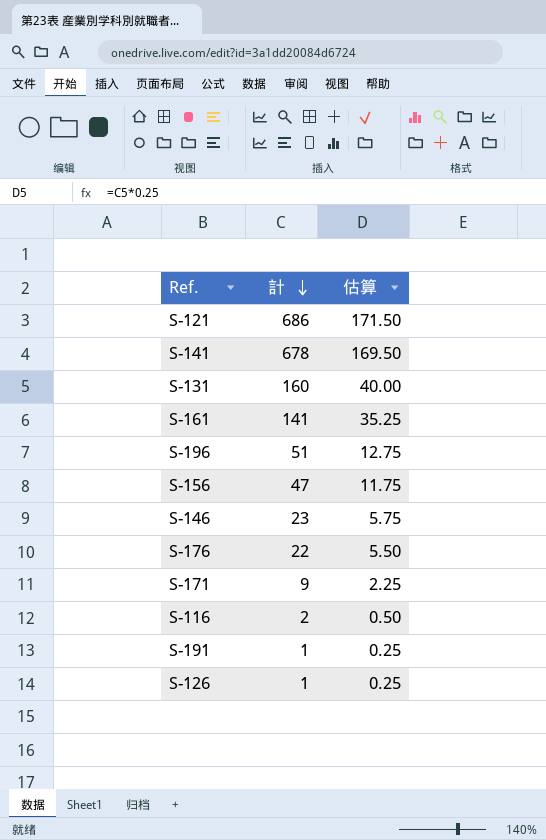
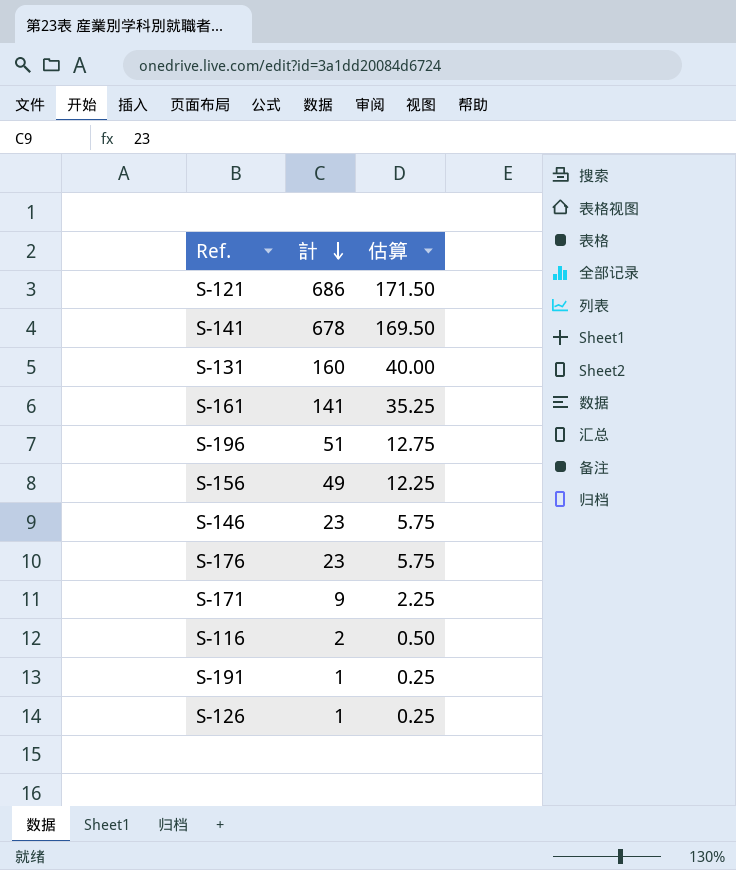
S-156 | 計: 47 -> 49
S-156 | 估算: 11.75 -> 12.25
S-176 | 計: 22 -> 23
S-176 | 估算: 5.50 -> 5.75

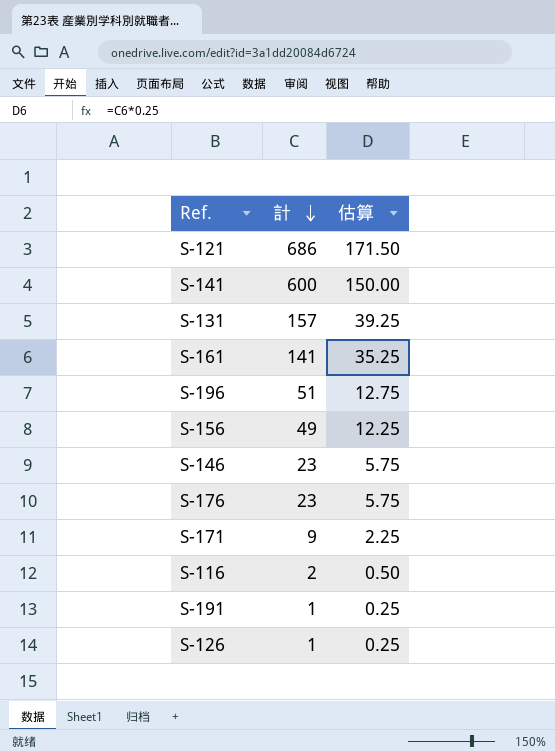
S-141 | 計: 678 -> 600
S-141 | 估算: 169.50 -> 150.00
S-131 | 計: 160 -> 157
S-131 | 估算: 40.00 -> 39.25

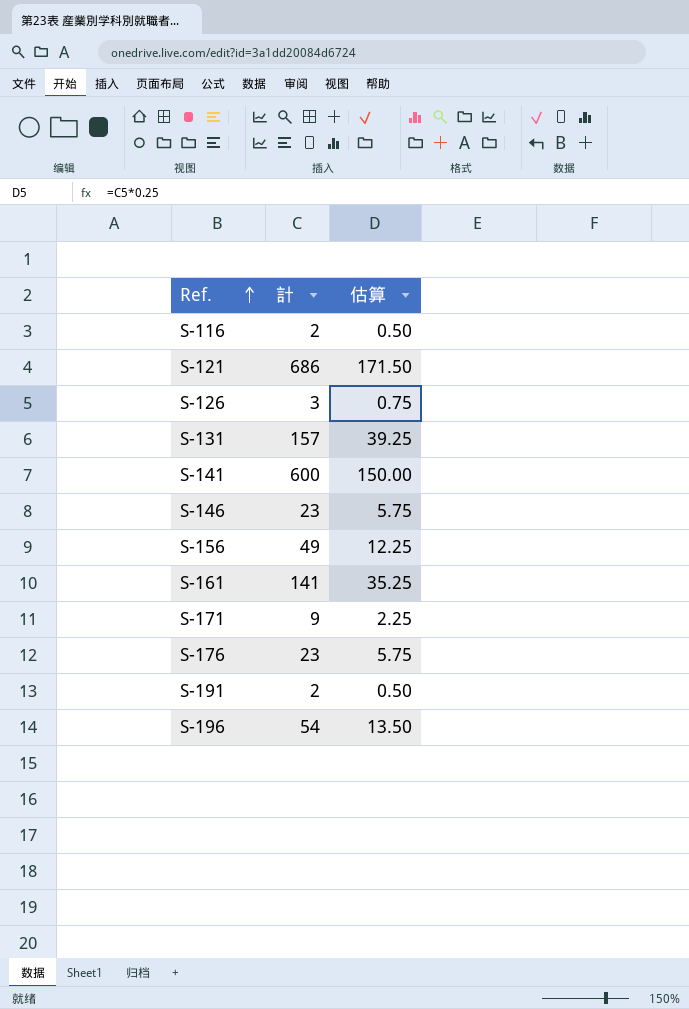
row order: 計 descending -> Ref. ascending
S-126 | 計: 1 -> 3
S-126 | 估算: 0.25 -> 0.75
S-191 | 計: 1 -> 2
S-191 | 估算: 0.25 -> 0.50
S-196 | 計: 51 -> 54
S-196 | 估算: 12.75 -> 13.50

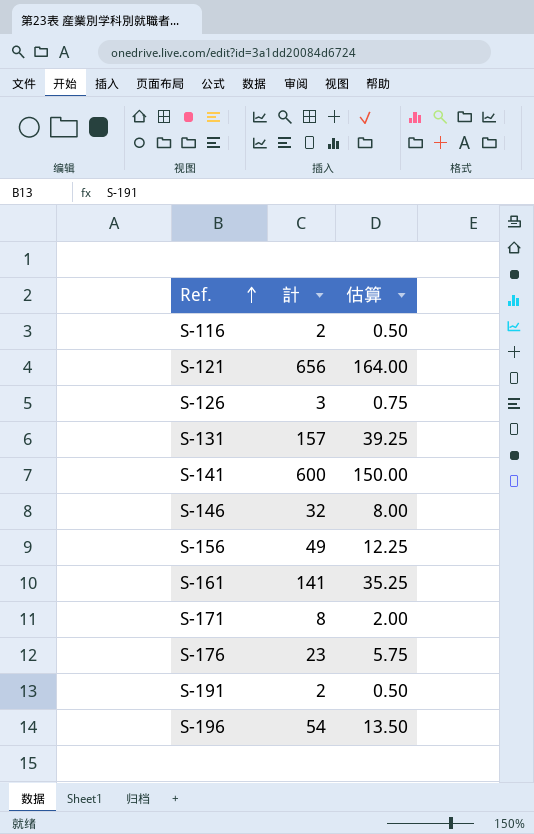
S-121 | 計: 686 -> 656
S-121 | 估算: 171.50 -> 164.00
S-146 | 計: 23 -> 32
S-146 | 估算: 5.75 -> 8.00
S-171 | 計: 9 -> 8
S-171 | 估算: 2.25 -> 2.00

